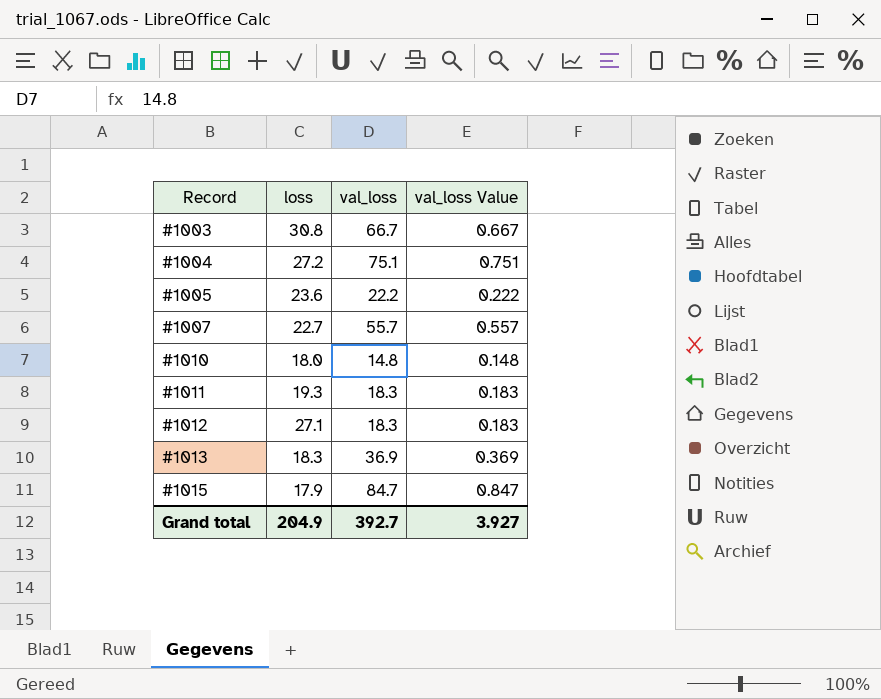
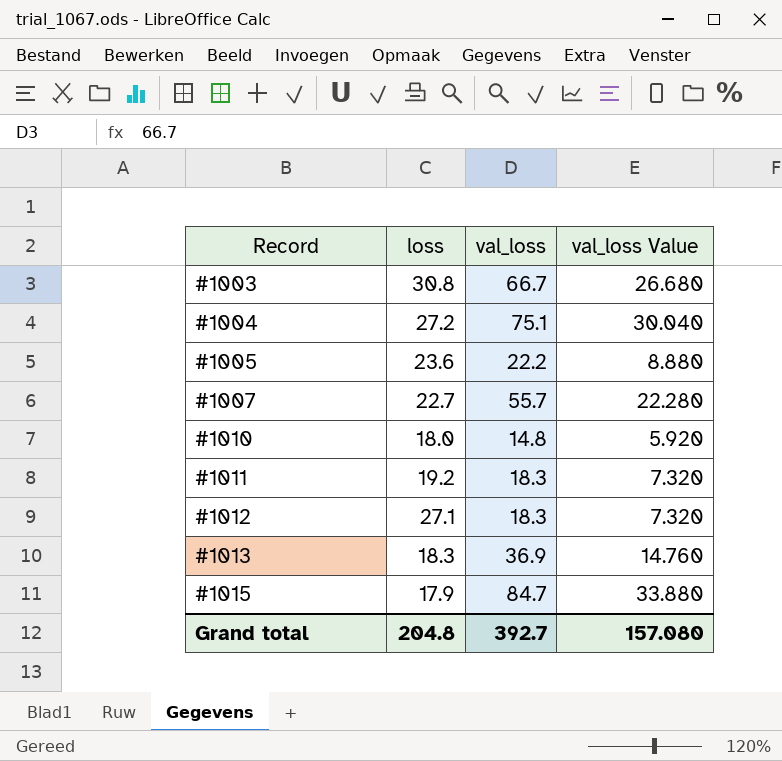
column val_loss Value | formula: [val_loss] * 0.01 -> [val_loss] * 0.4
#1011 | loss: 19.3 -> 19.2
Grand total | loss: 204.9 -> 204.8
Grand total | val_loss Value: 3.927 -> 157.080

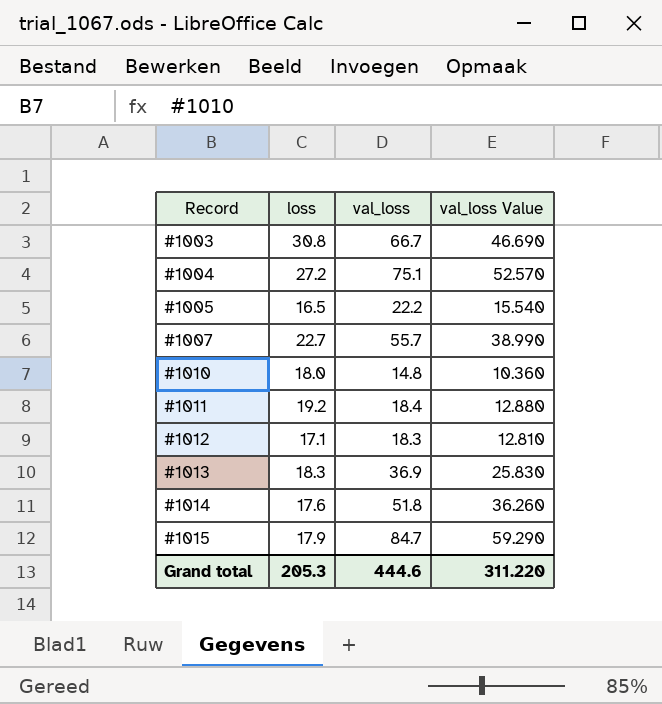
column val_loss Value | formula: [val_loss] * 0.4 -> [val_loss] * 0.7
#1005 | loss: 23.6 -> 16.5
#1011 | val_loss: 18.3 -> 18.4
#1012 | loss: 27.1 -> 17.1
row #1014: none -> 17.6 | 51.8 | 36.260
Grand total | loss: 204.8 -> 205.3
Grand total | val_loss: 392.7 -> 444.6
Grand total | val_loss Value: 157.080 -> 311.220

